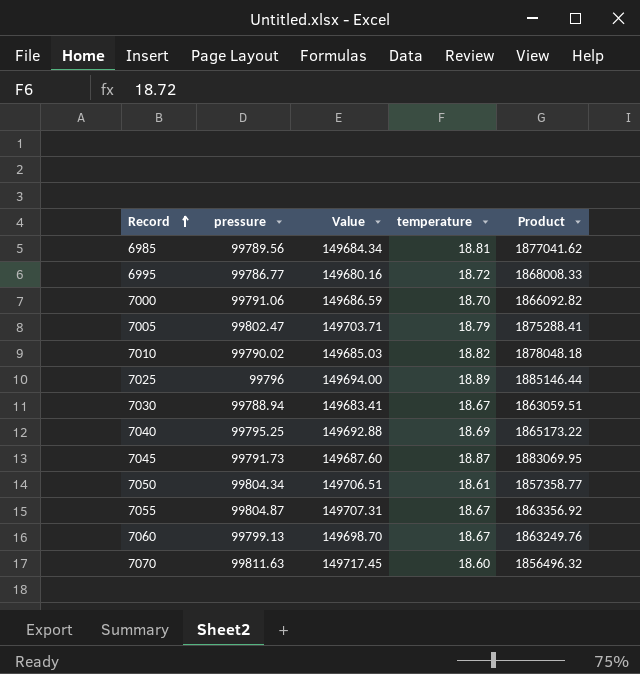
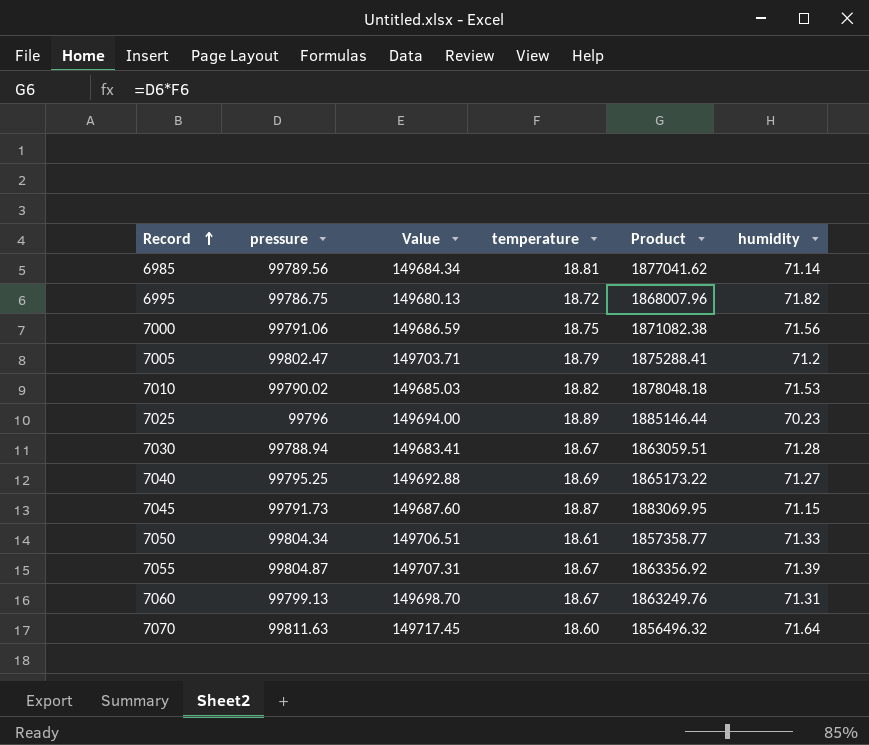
column humidity | position: none -> 6
6995 | pressure: 99786.77 -> 99786.75
6995 | Value: 149680.16 -> 149680.13
6995 | Product: 1868008.33 -> 1868007.96
7000 | temperature: 18.70 -> 18.75
7000 | Product: 1866092.82 -> 1871082.38

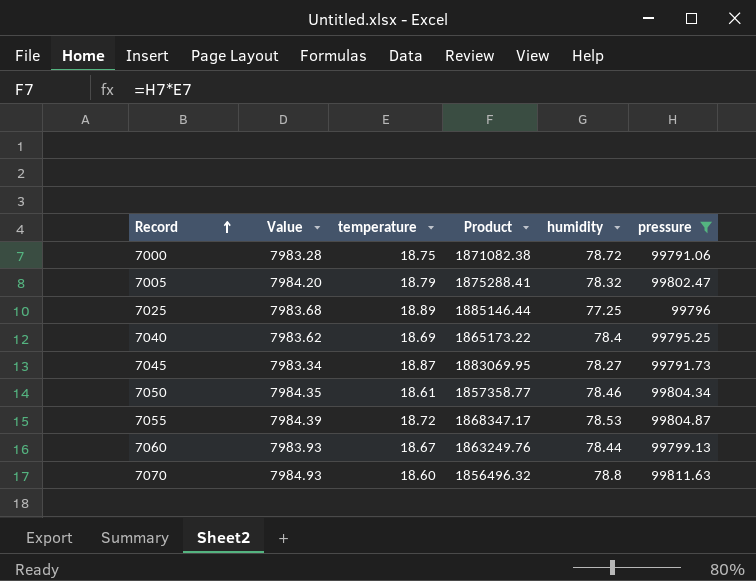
filter: none -> pressure >= 99791.06
column Value | formula: [pressure] * 1.5 -> [pressure] * 0.08
column pressure | position: 2 -> 6
7000 | humidity: 71.56 -> 78.72
7005 | humidity: 71.2 -> 78.32
7025 | humidity: 70.23 -> 77.25
7040 | humidity: 71.27 -> 78.4
7045 | humidity: 71.15 -> 78.27
7050 | humidity: 71.33 -> 78.46
7055 | temperature: 18.67 -> 18.72
7055 | Product: 1863356.92 -> 1868347.17
7055 | humidity: 71.39 -> 78.53
7060 | humidity: 71.31 -> 78.44
7070 | humidity: 71.64 -> 78.8

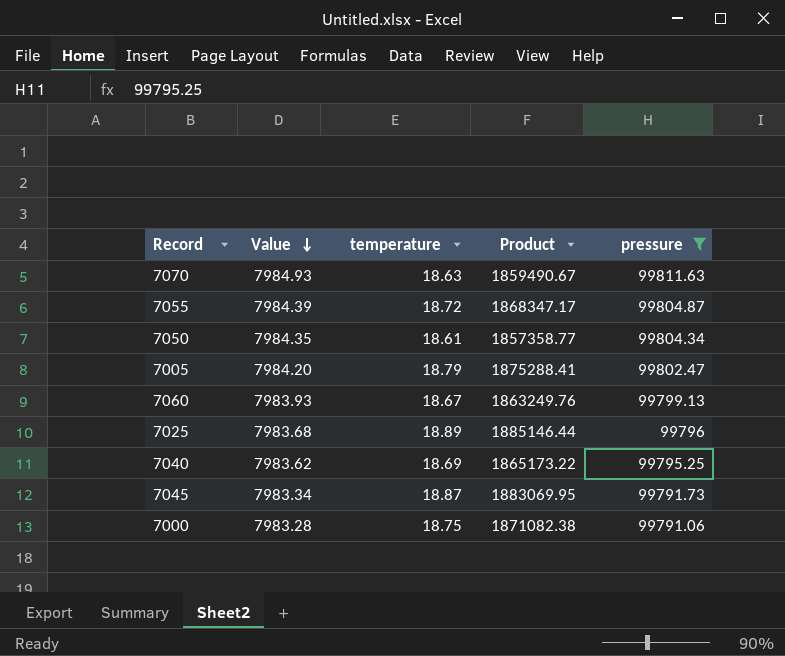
row order: Record ascending -> Value descending
column humidity | position: 5 -> none
7070 | temperature: 18.60 -> 18.63
7070 | Product: 1856496.32 -> 1859490.67

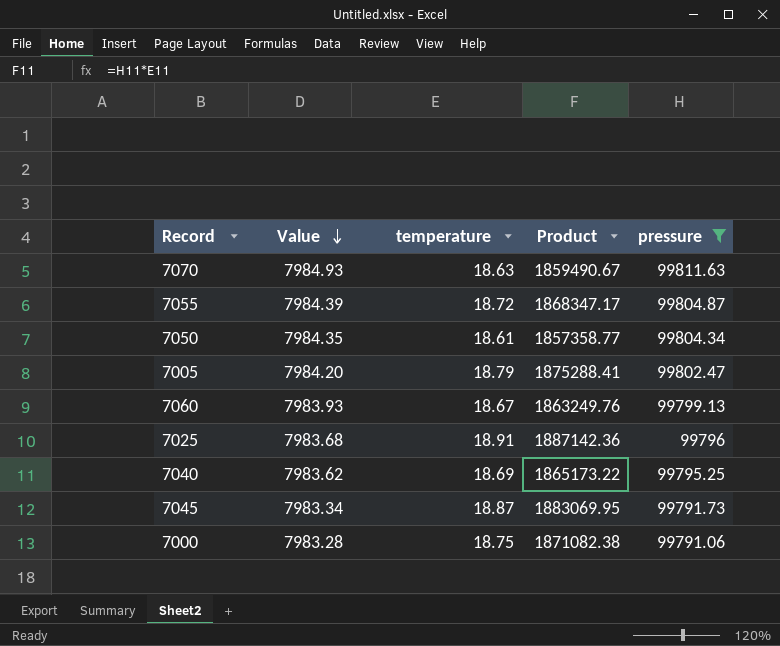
7025 | temperature: 18.89 -> 18.91
7025 | Product: 1885146.44 -> 1887142.36

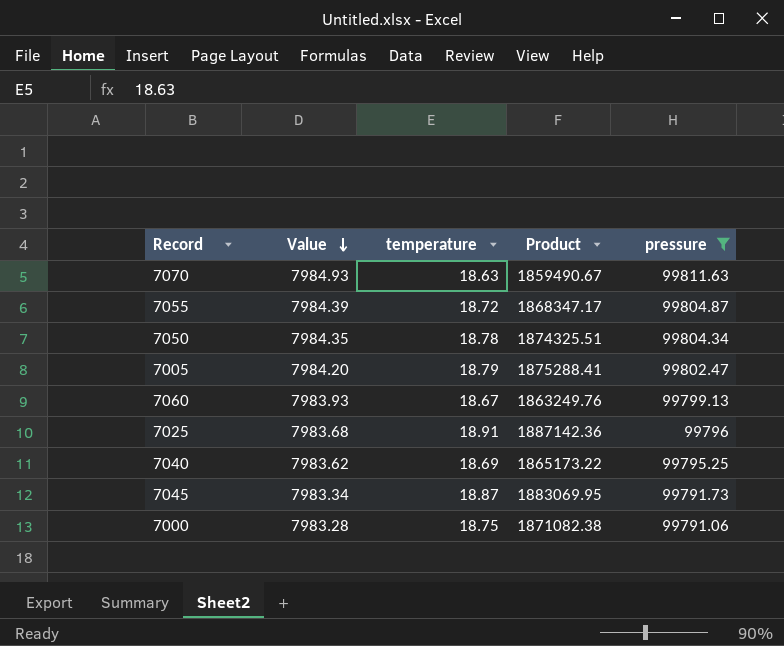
7050 | temperature: 18.61 -> 18.78
7050 | Product: 1857358.77 -> 1874325.51

